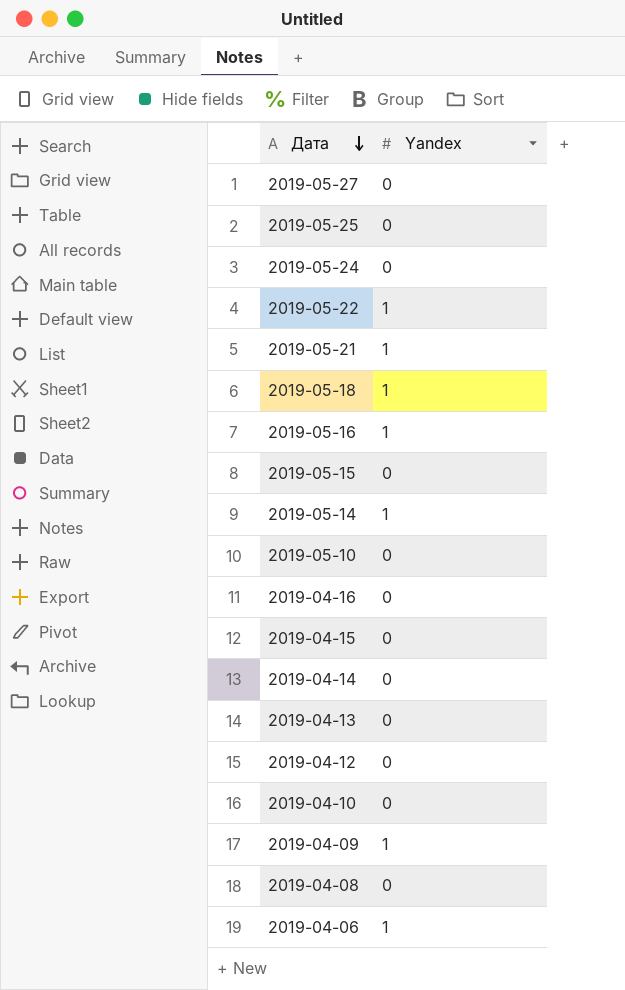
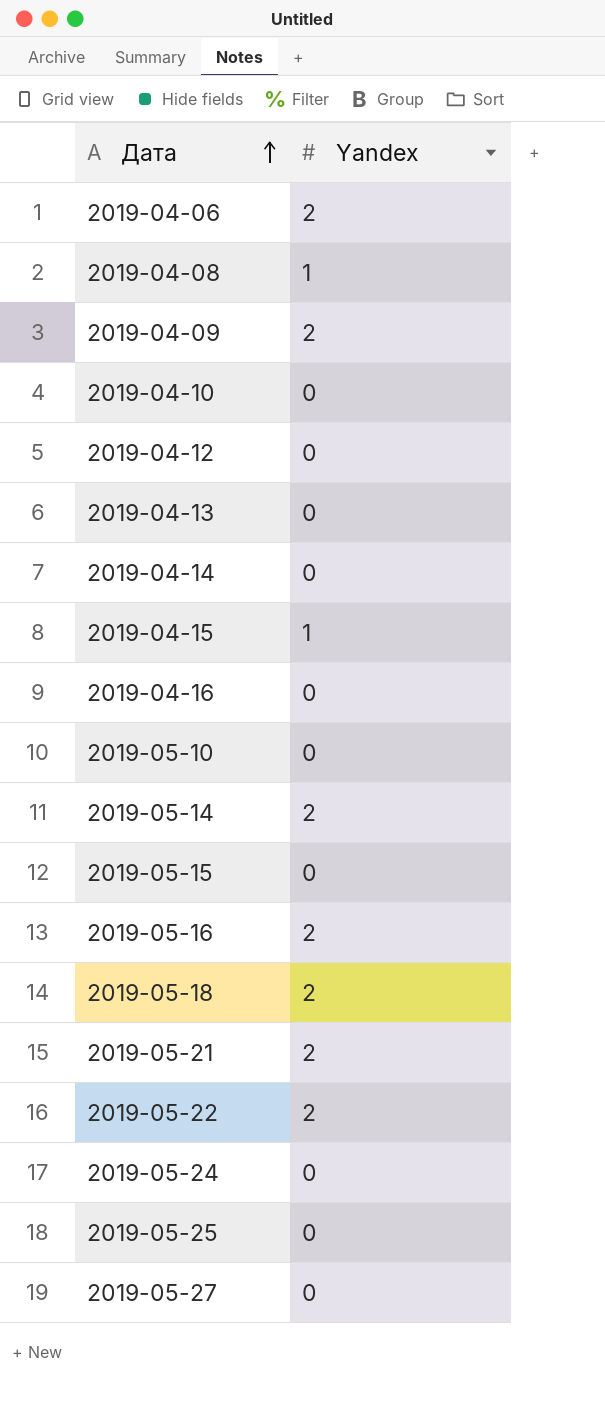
row order: Дата descending -> Дата ascending
2019-04-06 | Yandex: 1 -> 2
2019-04-08 | Yandex: 0 -> 1
2019-04-09 | Yandex: 1 -> 2
2019-04-15 | Yandex: 0 -> 1
2019-05-14 | Yandex: 1 -> 2
2019-05-16 | Yandex: 1 -> 2
2019-05-18 | Yandex: 1 -> 2
2019-05-21 | Yandex: 1 -> 2
2019-05-22 | Yandex: 1 -> 2

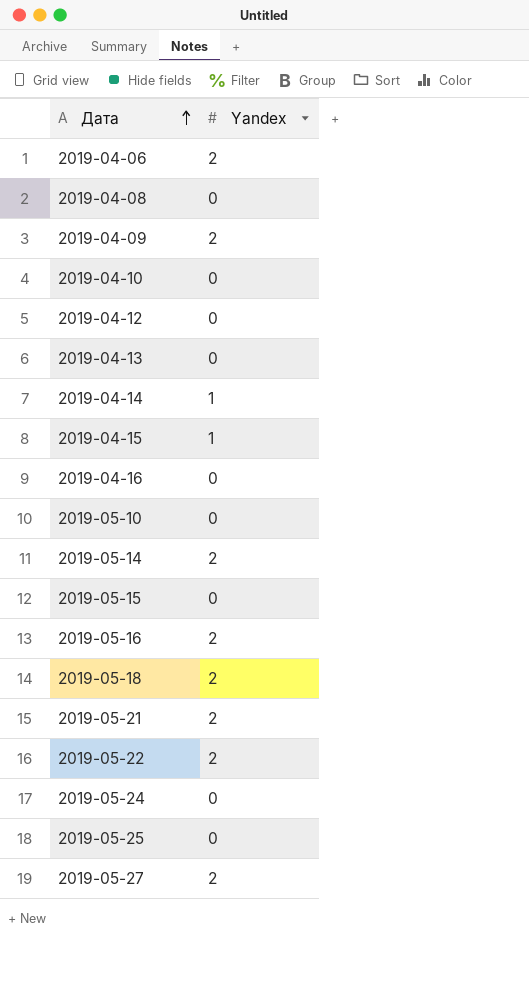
2019-04-08 | Yandex: 1 -> 0
2019-04-14 | Yandex: 0 -> 1
2019-05-27 | Yandex: 0 -> 2

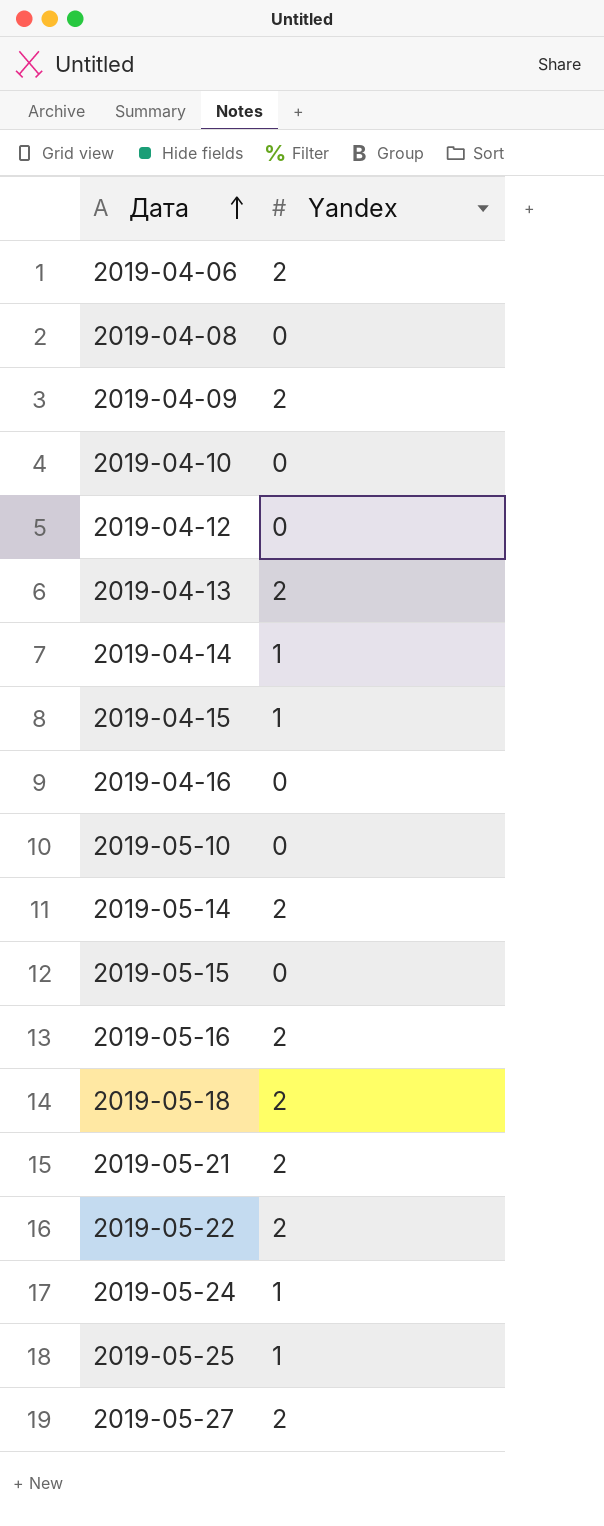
2019-04-13 | Yandex: 0 -> 2
2019-05-24 | Yandex: 0 -> 1
2019-05-25 | Yandex: 0 -> 1

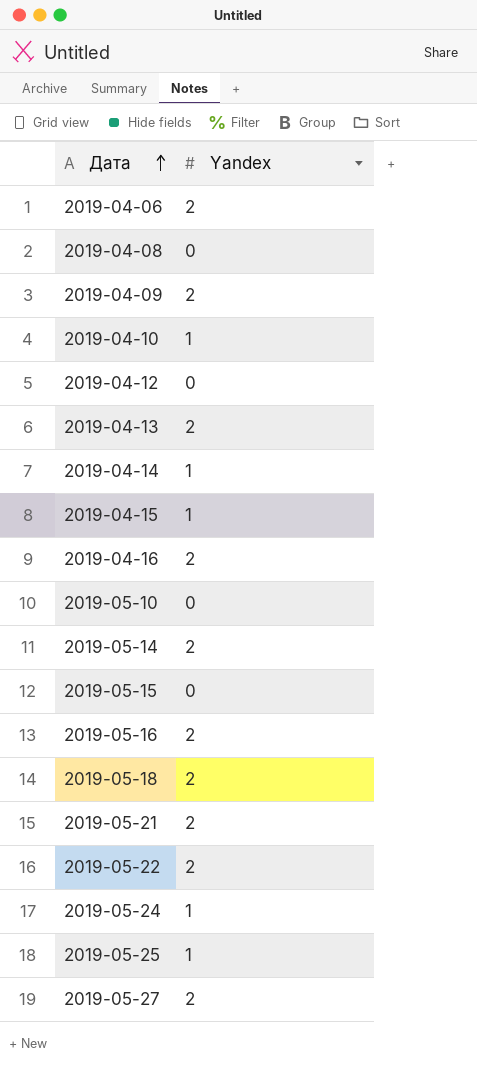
2019-04-10 | Yandex: 0 -> 1
2019-04-16 | Yandex: 0 -> 2

